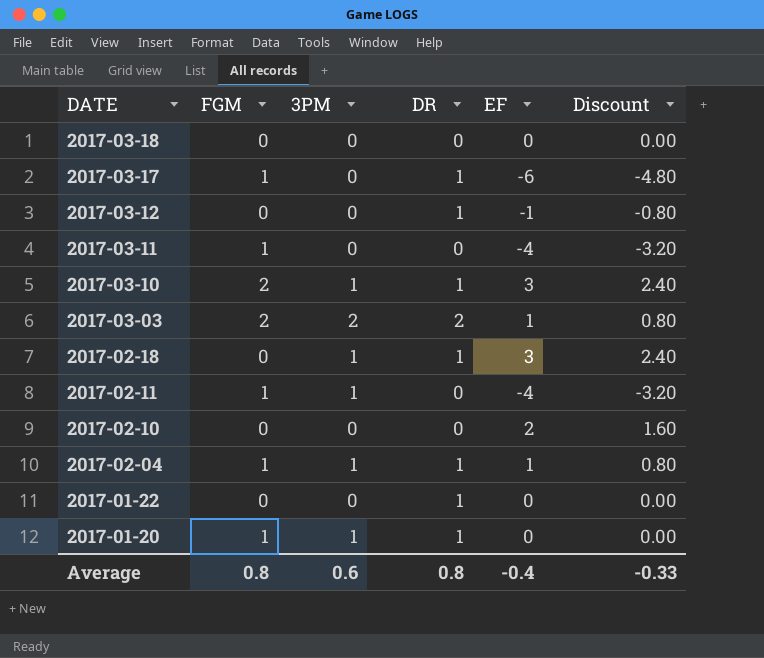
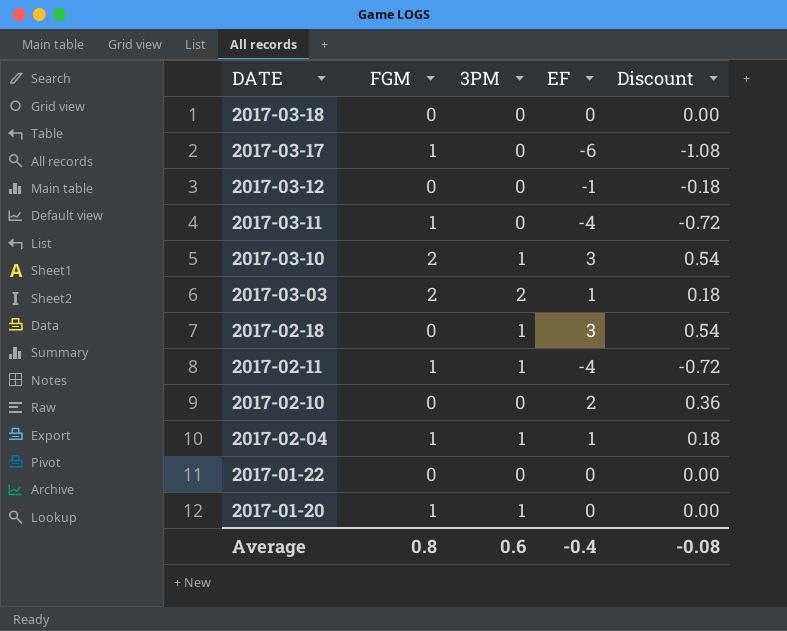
column DR | position: 4 -> none
column Discount | formula: [EF] * 0.8 -> [EF] * 0.18
Average | Discount: -0.33 -> -0.08

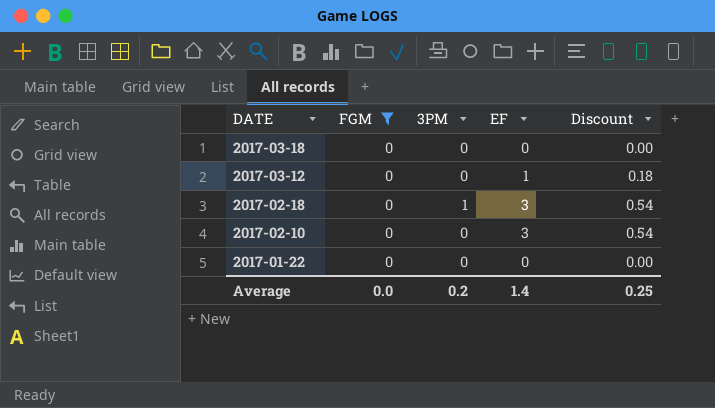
filter: none -> FGM = 0
2017-03-12 | EF: -1 -> 1
2017-03-12 | Discount: -0.18 -> 0.18
2017-02-10 | EF: 2 -> 3
2017-02-10 | Discount: 0.36 -> 0.54
Average | FGM: 0.8 -> 0.0
Average | 3PM: 0.6 -> 0.2
Average | EF: -0.4 -> 1.4
Average | Discount: -0.08 -> 0.25

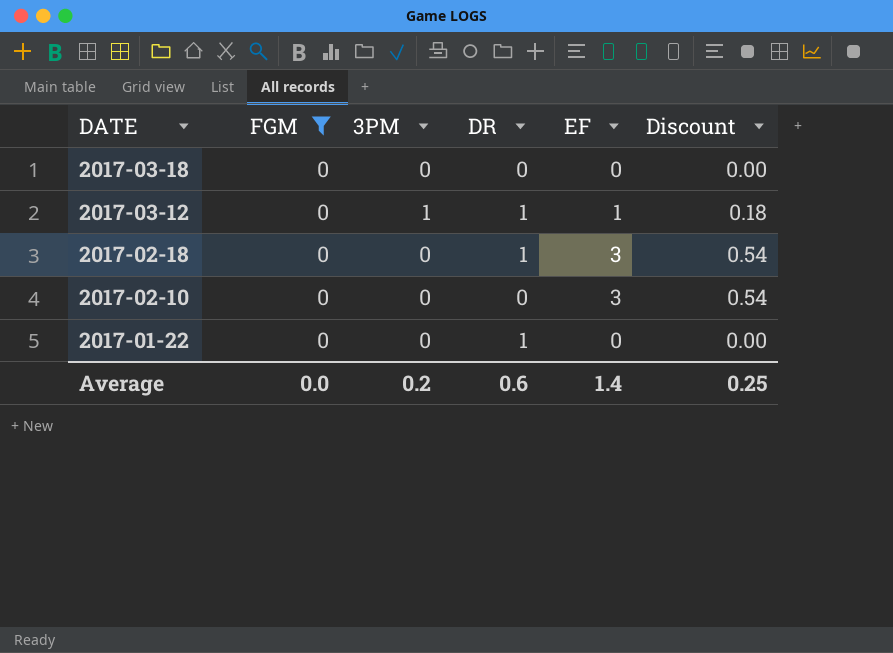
column DR | position: none -> 4
2017-03-12 | 3PM: 0 -> 1
2017-02-18 | 3PM: 1 -> 0

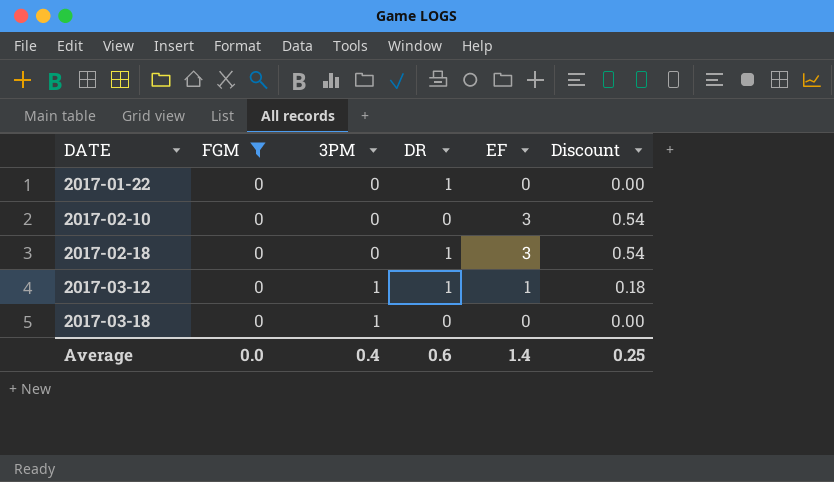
row order: DATE descending -> DATE ascending
2017-03-18 | 3PM: 0 -> 1
Average | 3PM: 0.2 -> 0.4

